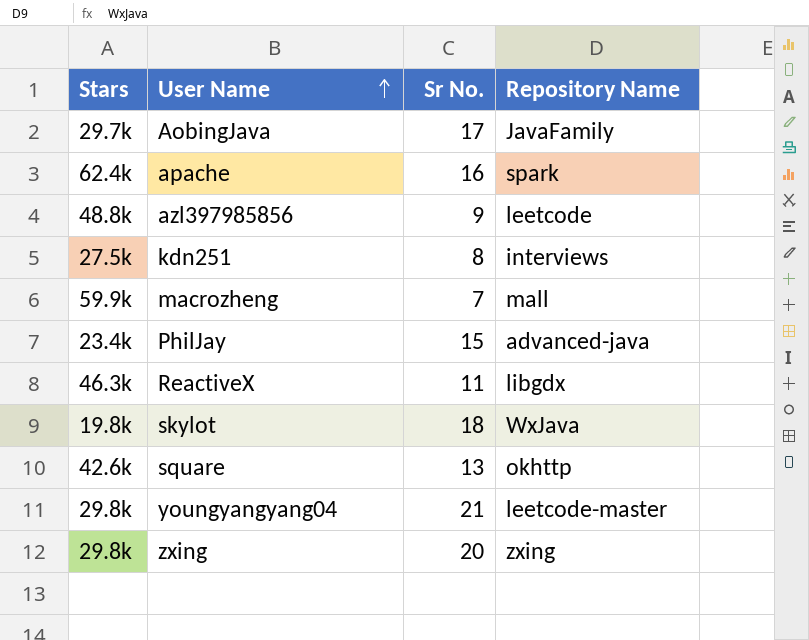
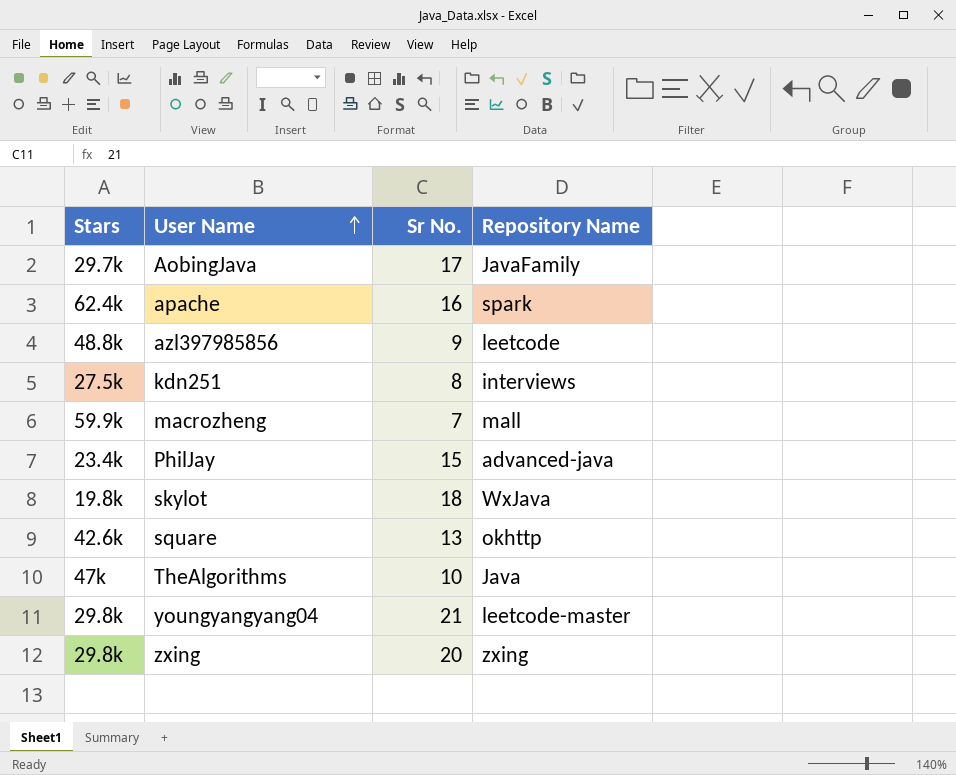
row ReactiveX: 46.3k | 11 | libgdx -> none
row TheAlgorithms: none -> 47k | 10 | Java

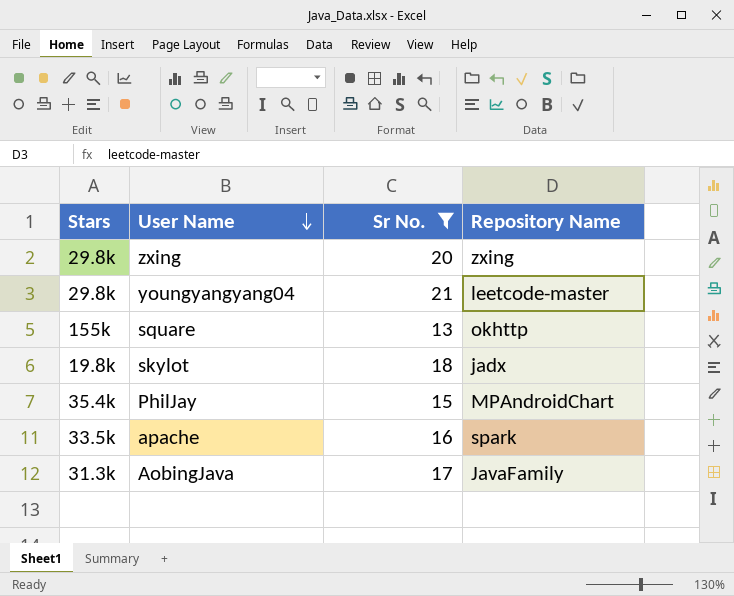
filter: none -> Sr No. >= 13
row order: User Name ascending -> User Name descending
square | Stars: 42.6k -> 155k
skylot | Repository Name: WxJava -> jadx
PhilJay | Stars: 23.4k -> 35.4k
PhilJay | Repository Name: advanced-java -> MPAndroidChart
apache | Stars: 62.4k -> 33.5k
AobingJava | Stars: 29.7k -> 31.3k

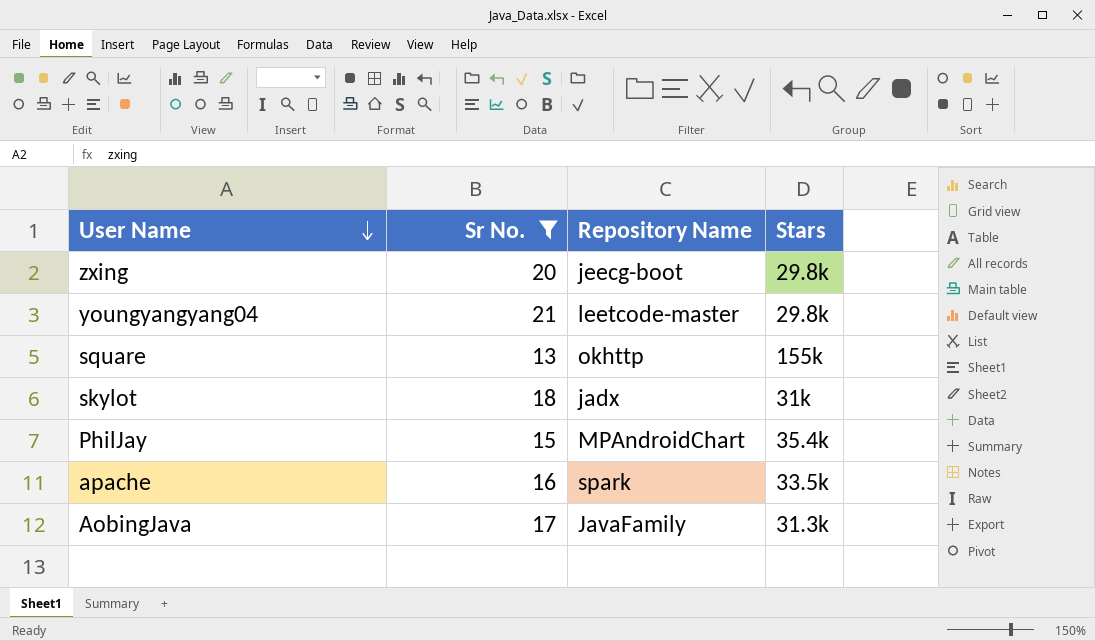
column Stars | position: 1 -> 4
zxing | Repository Name: zxing -> jeecg-boot
skylot | Stars: 19.8k -> 31k

